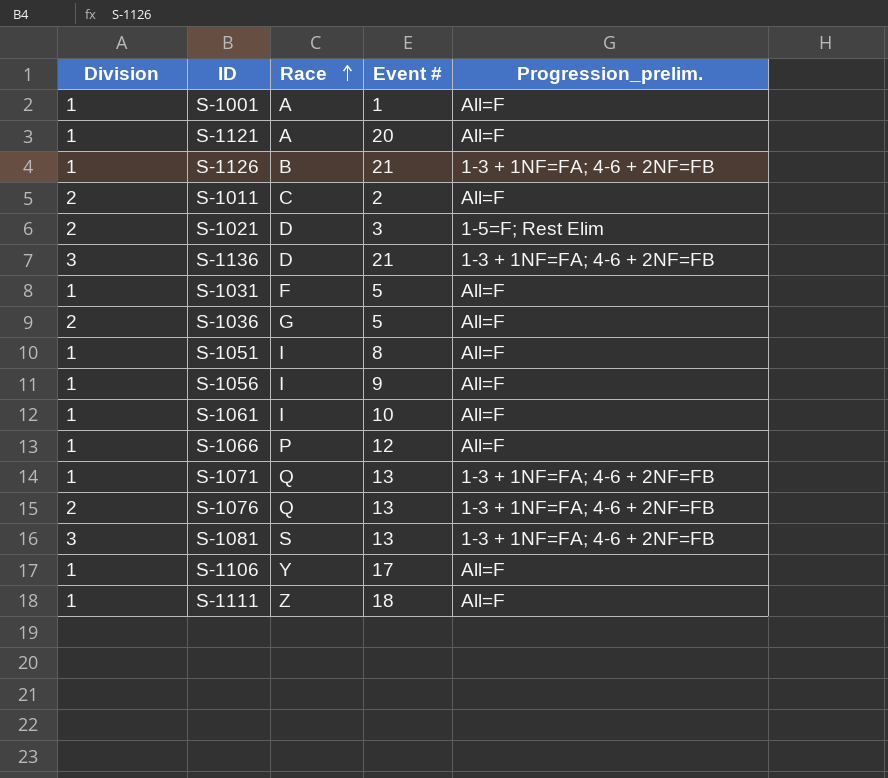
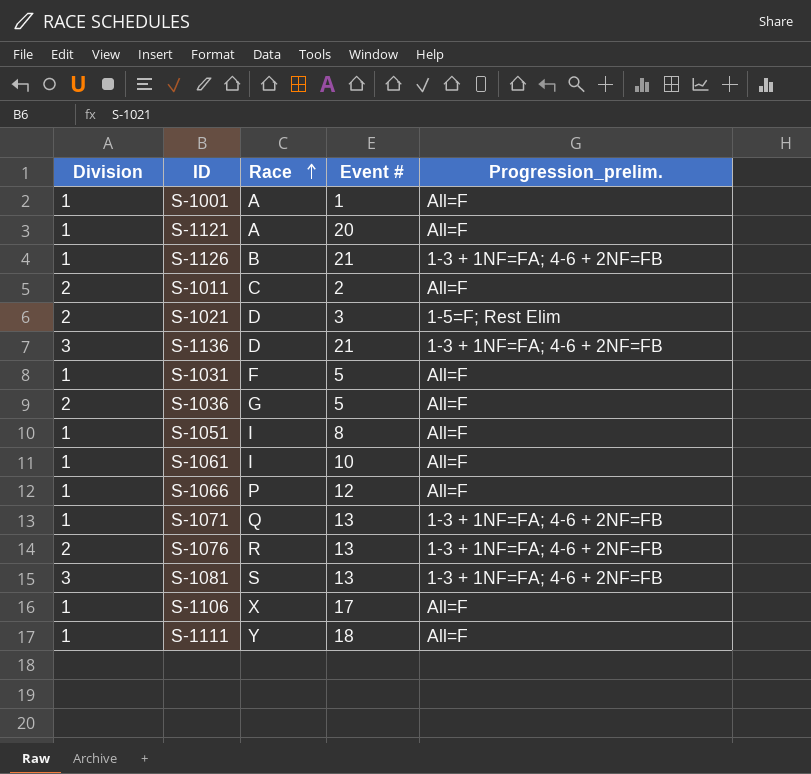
row S-1056: 1 | I | 9 | All=F -> none
S-1076 | Race: Q -> R
S-1106 | Race: Y -> X
S-1111 | Race: Z -> Y

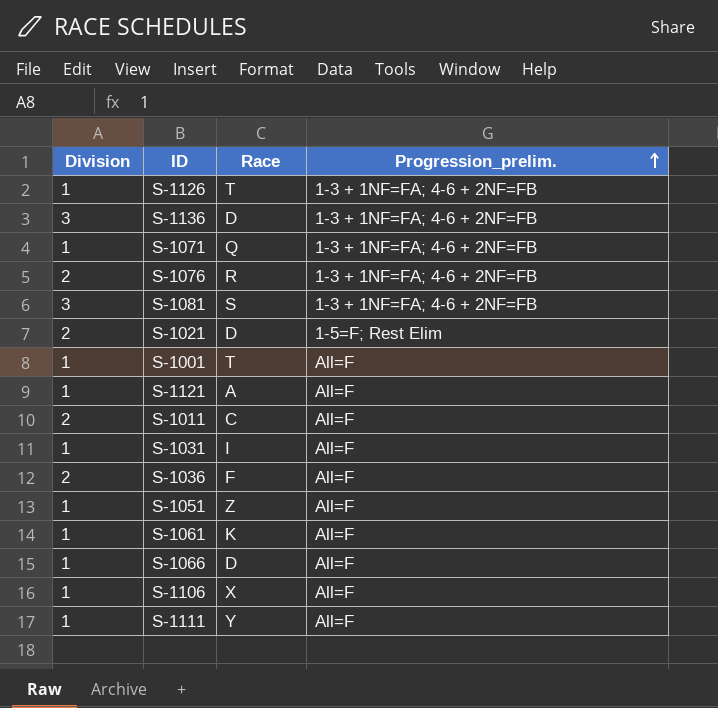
row order: Race ascending -> Progression_prelim. ascending
column Event # | position: 4 -> none
S-1126 | Race: B -> T
S-1001 | Race: A -> T
S-1031 | Race: F -> I
S-1036 | Race: G -> F
S-1051 | Race: I -> Z
S-1061 | Race: I -> K
S-1066 | Race: P -> D

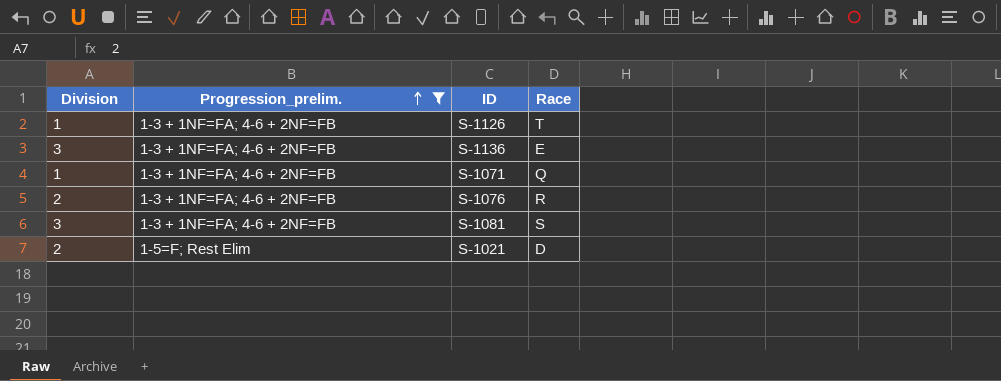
filter: none -> Progression_prelim. != All=F
column Progression_prelim. | position: 4 -> 2
S-1136 | Race: D -> E

